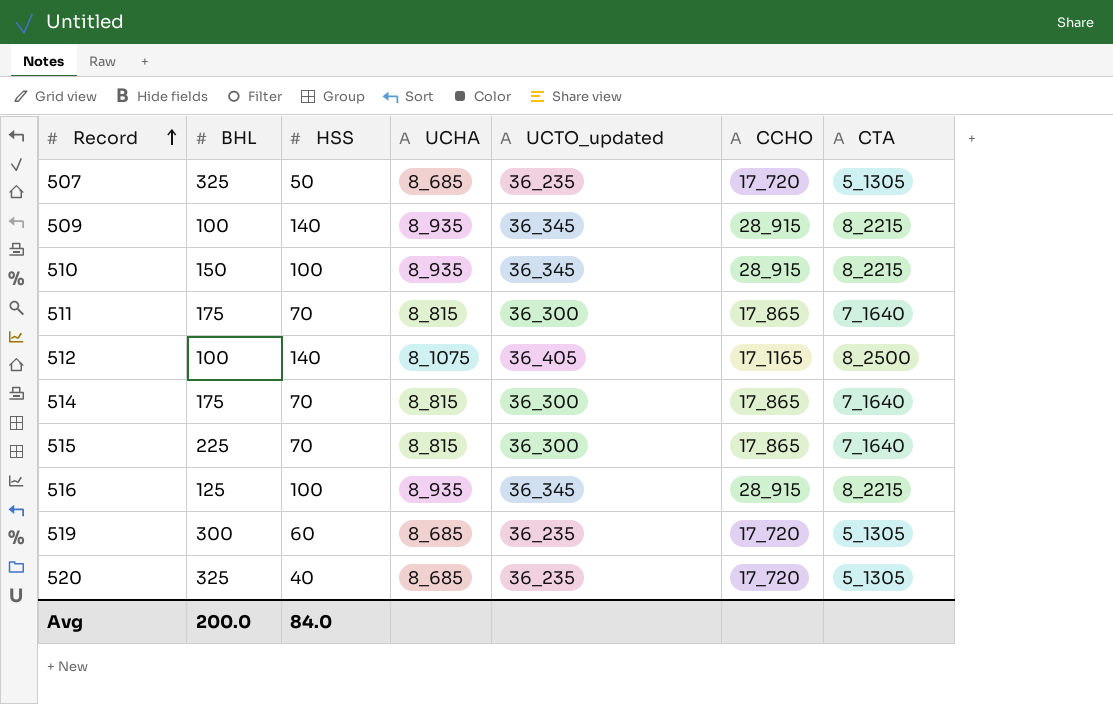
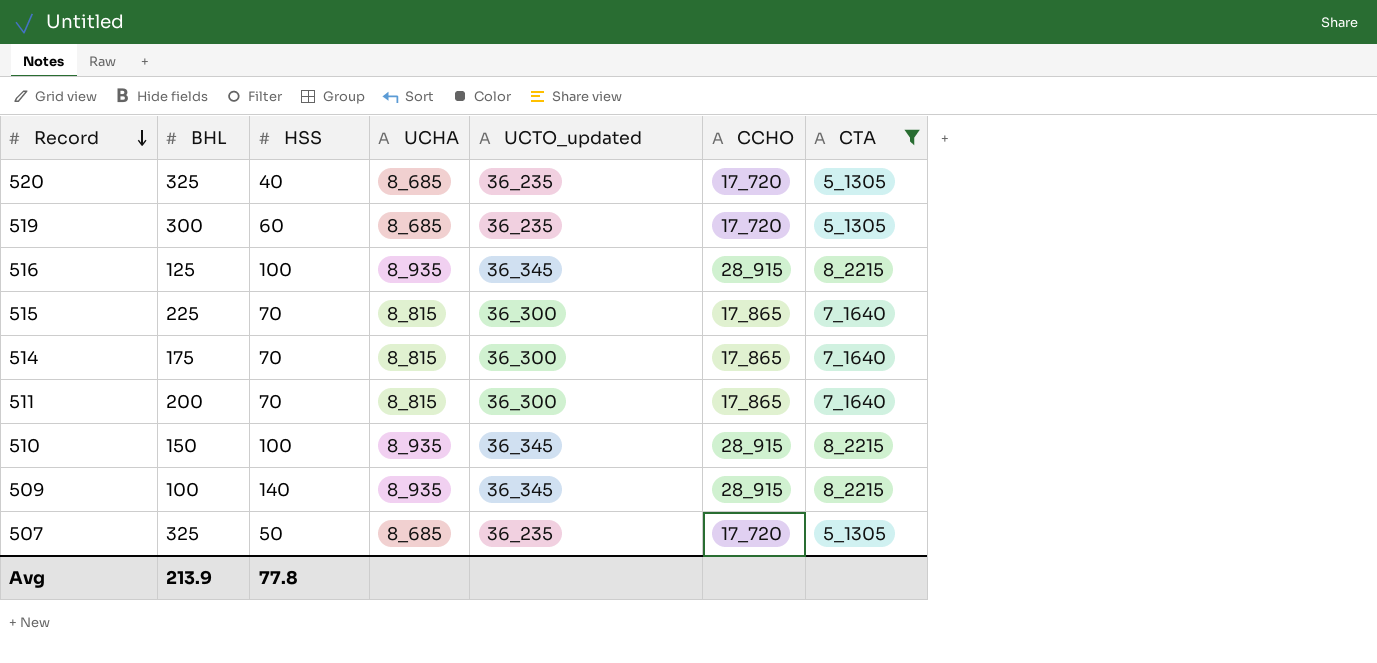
filter: none -> CTA != 8_2500
row order: Record ascending -> Record descending
511 | BHL: 175 -> 200
Avg | BHL: 200.0 -> 213.9
Avg | HSS: 84.0 -> 77.8

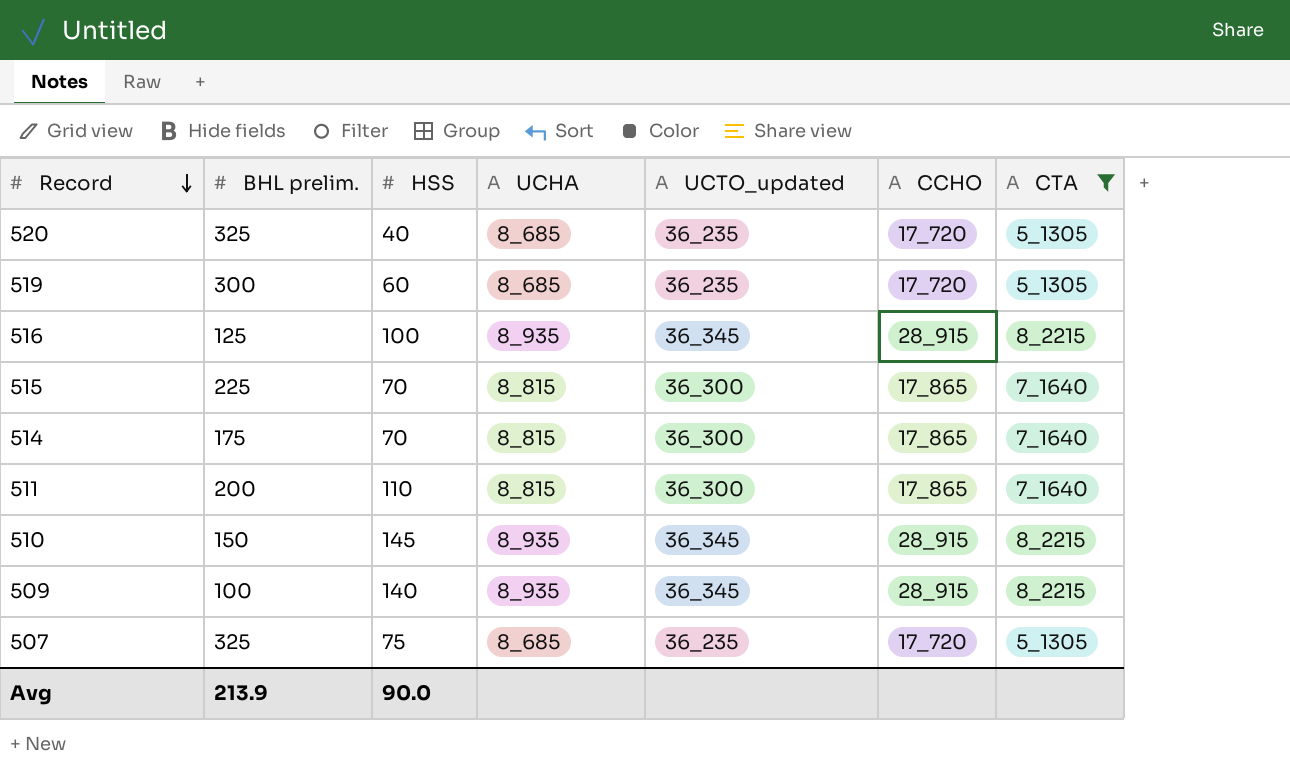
column name: BHL -> BHL prelim.
511 | HSS: 70 -> 110
510 | HSS: 100 -> 145
507 | HSS: 50 -> 75
Avg | HSS: 77.8 -> 90.0

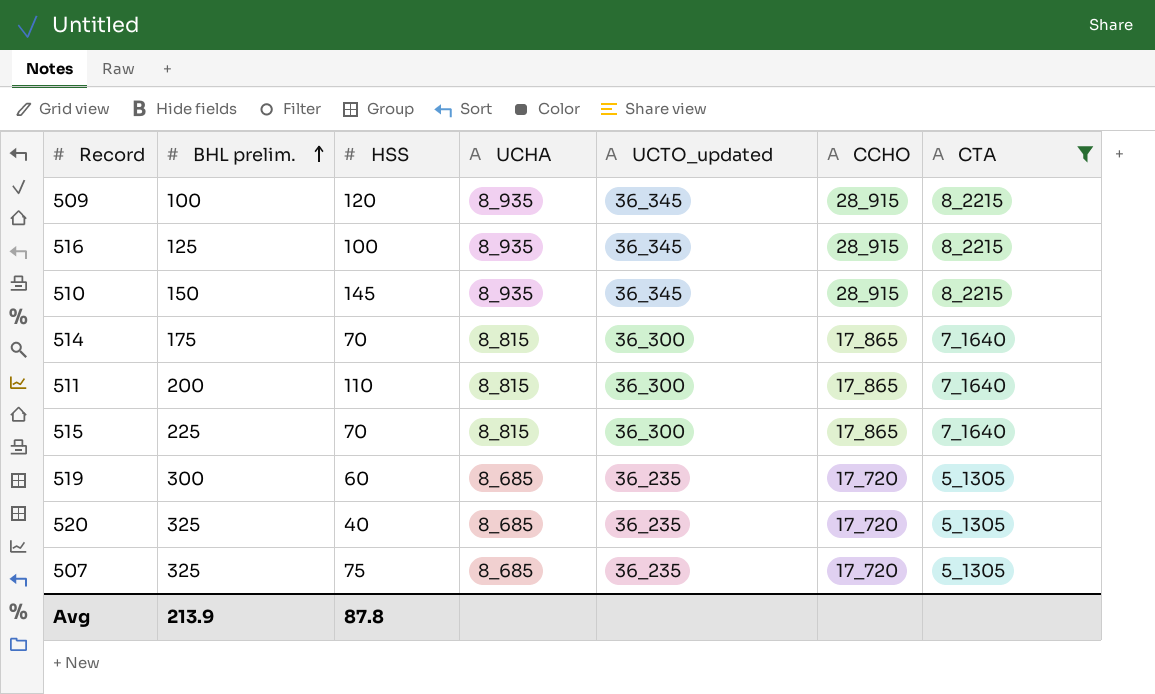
row order: Record descending -> BHL prelim. ascending
509 | HSS: 140 -> 120
Avg | HSS: 90.0 -> 87.8

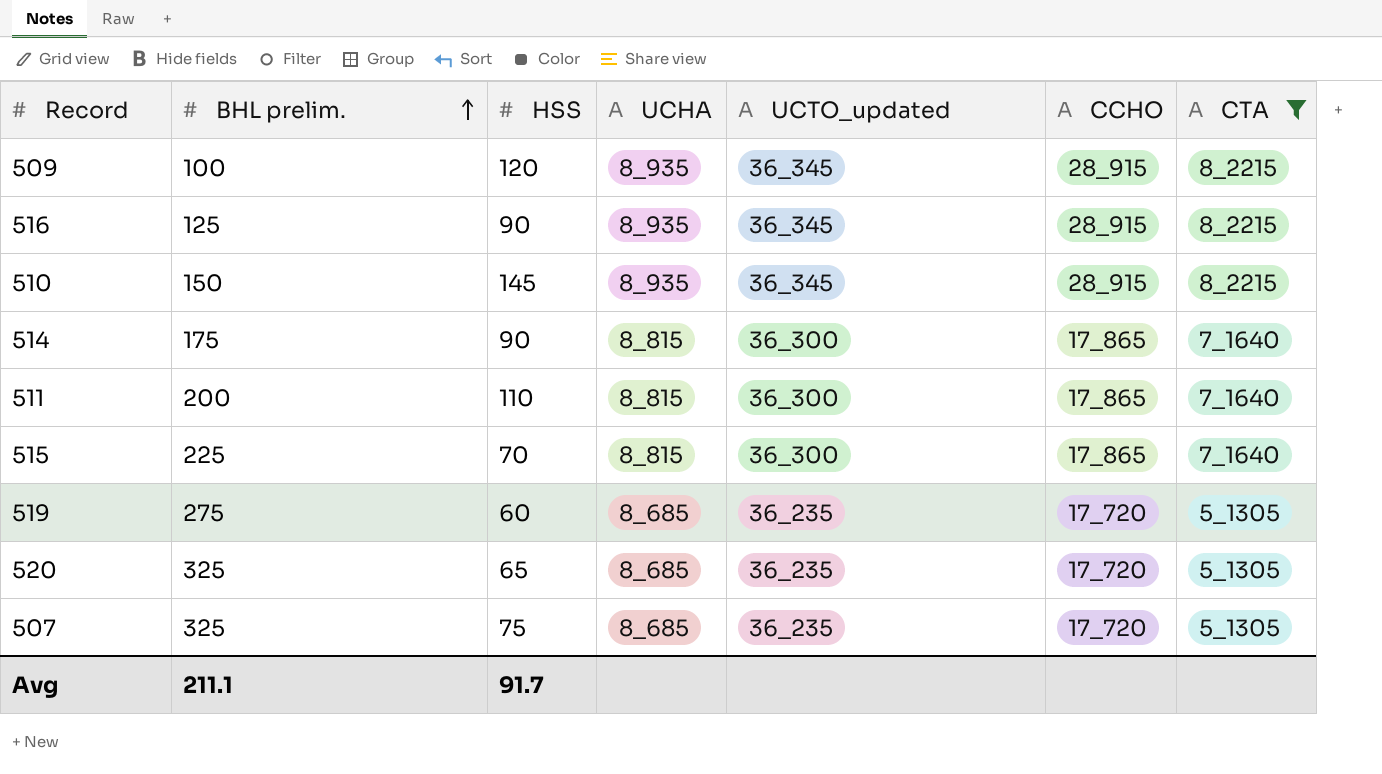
516 | HSS: 100 -> 90
514 | HSS: 70 -> 90
519 | BHL prelim.: 300 -> 275
520 | HSS: 40 -> 65
Avg | BHL prelim.: 213.9 -> 211.1
Avg | HSS: 87.8 -> 91.7

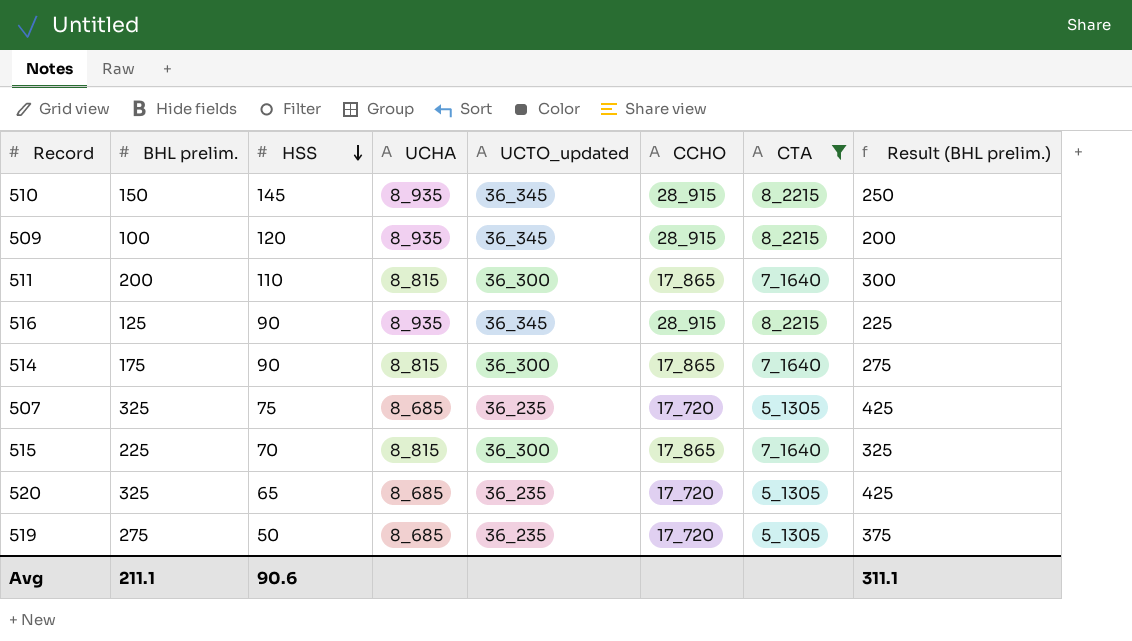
row order: BHL prelim. ascending -> HSS descending
column Result (BHL prelim.) | formula: none -> [BHL prelim.] + 100
519 | HSS: 60 -> 50
Avg | HSS: 91.7 -> 90.6

